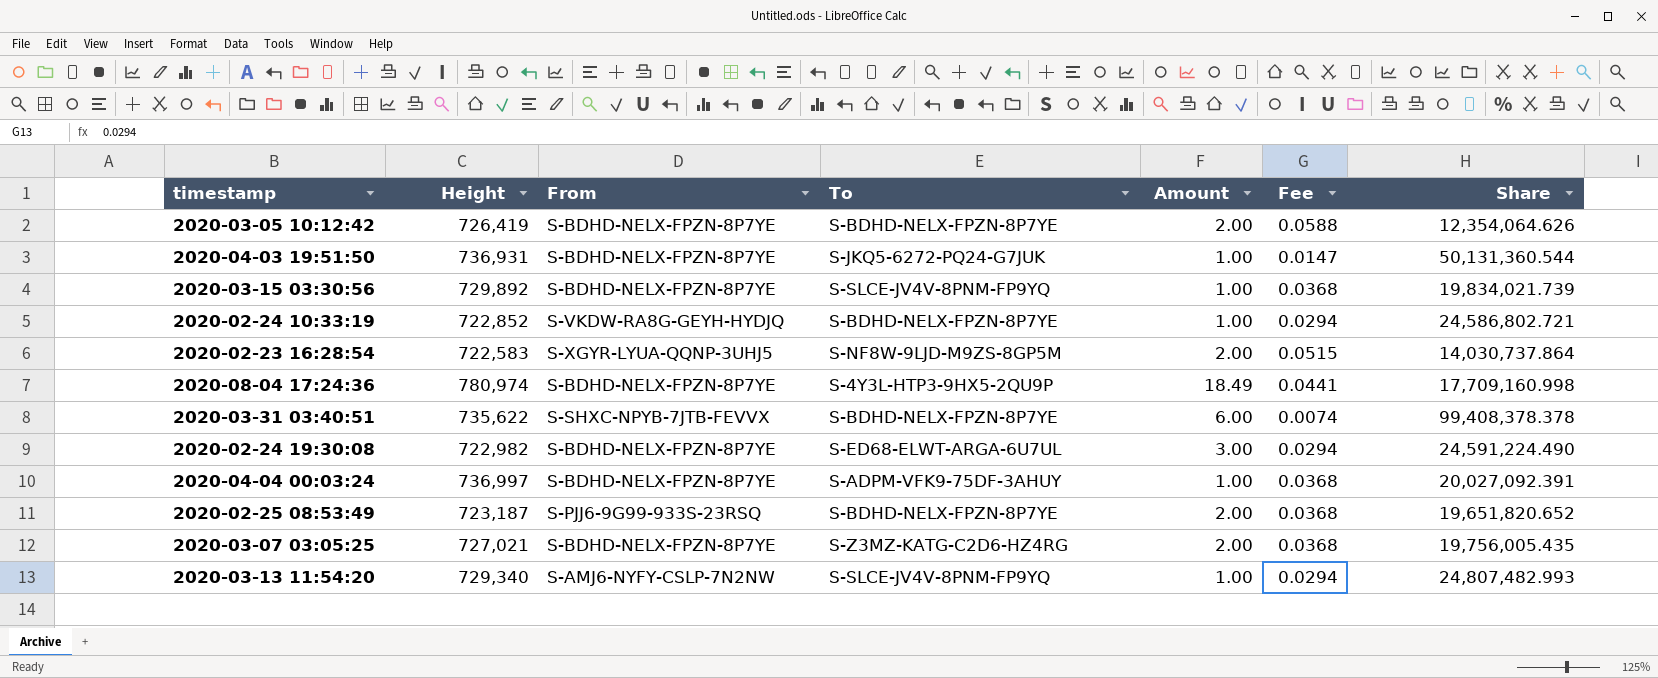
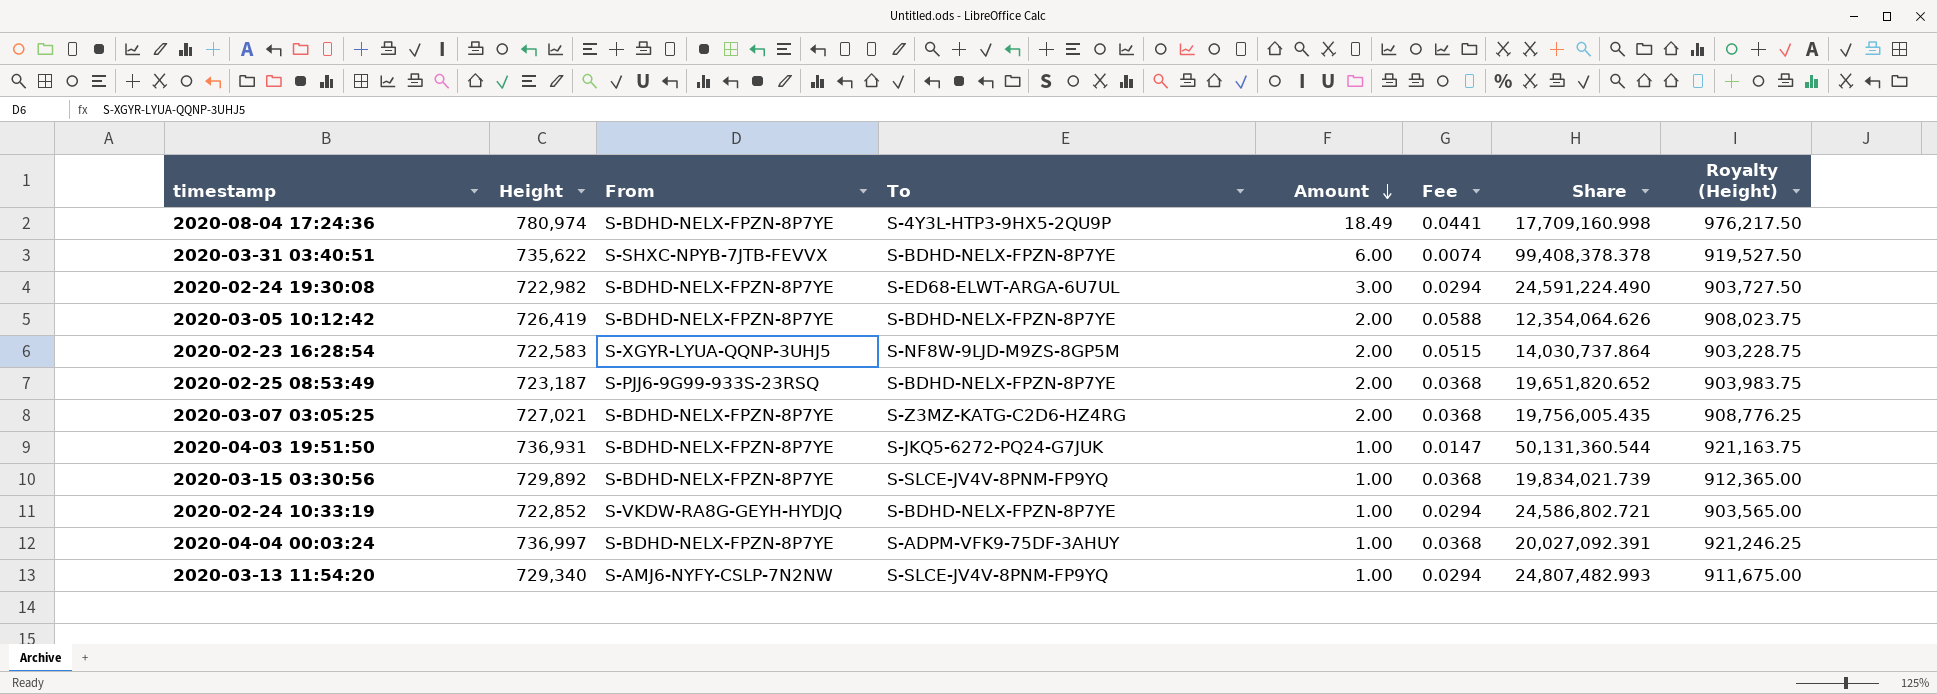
row order: none -> Amount descending
column Royalty (Height) | formula: none -> [Height] * 1.25

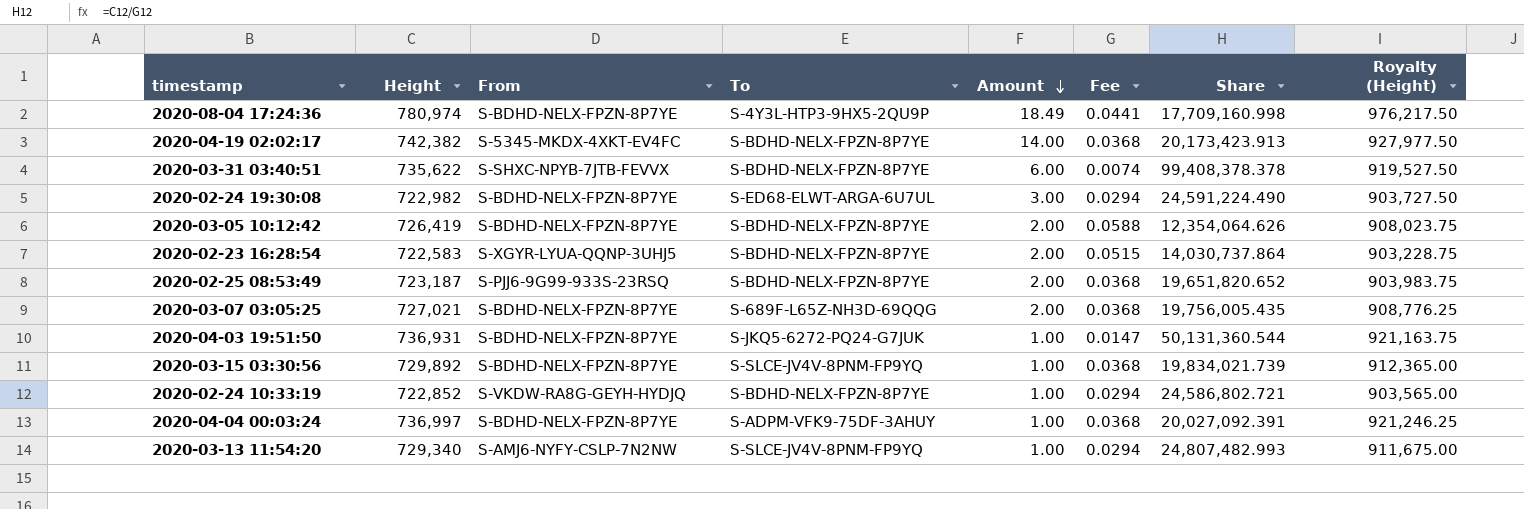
row 2020-04-19 02:02:17: none -> 742,382 | S-5345-MKDX-4XKT-EV4FC | S-BDHD-NELX-FPZN-8P7YE | 14.00 | 0.0368 | 20,173,423.913 | 927,977.50
2020-02-23 16:28:54 | To: S-NF8W-9LJD-M9ZS-8GP5M -> S-BDHD-NELX-FPZN-8P7YE
2020-03-07 03:05:25 | To: S-Z3MZ-KATG-C2D6-HZ4RG -> S-689F-L65Z-NH3D-69QQG

